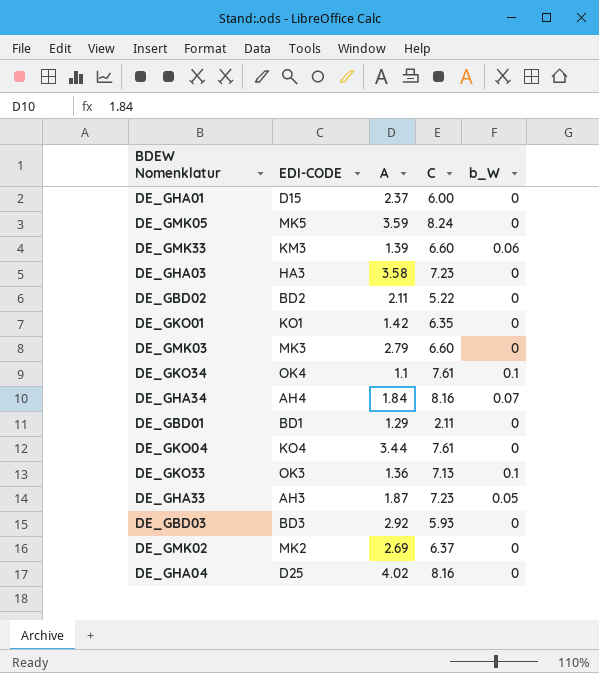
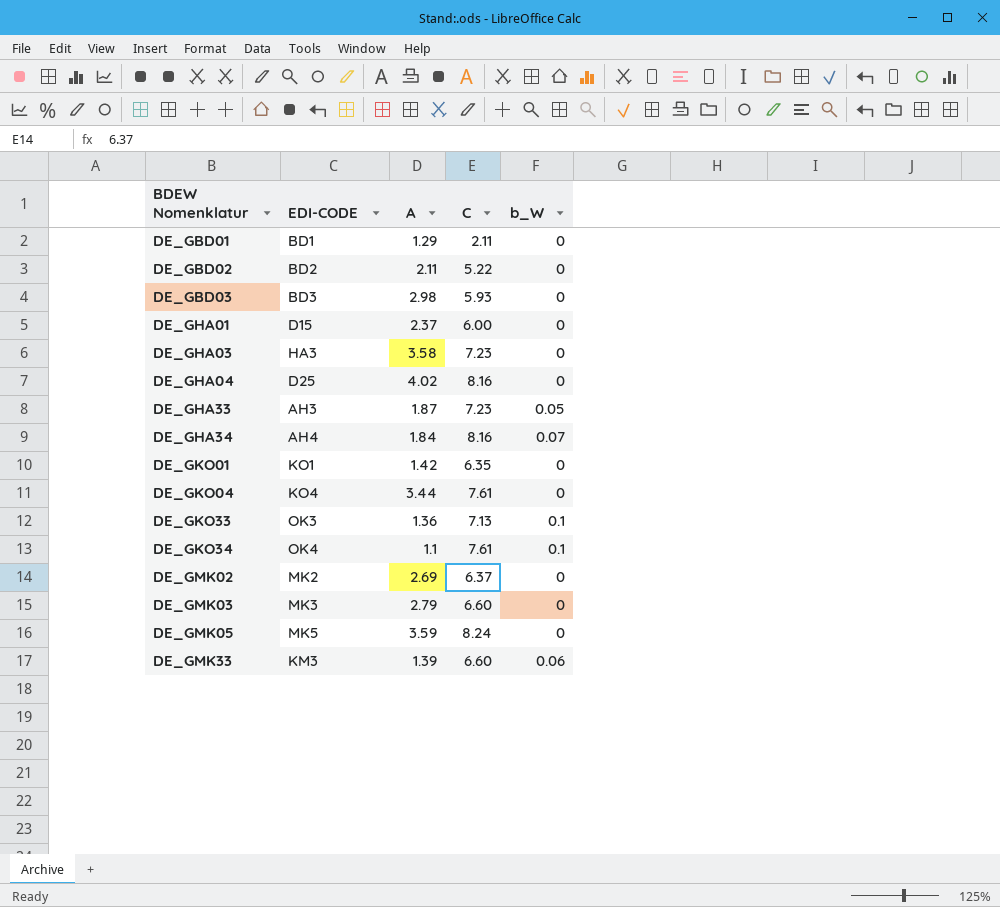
row order: none -> BDEW Nomenklatur ascending
DE_GBD03 | A: 2.92 -> 2.98

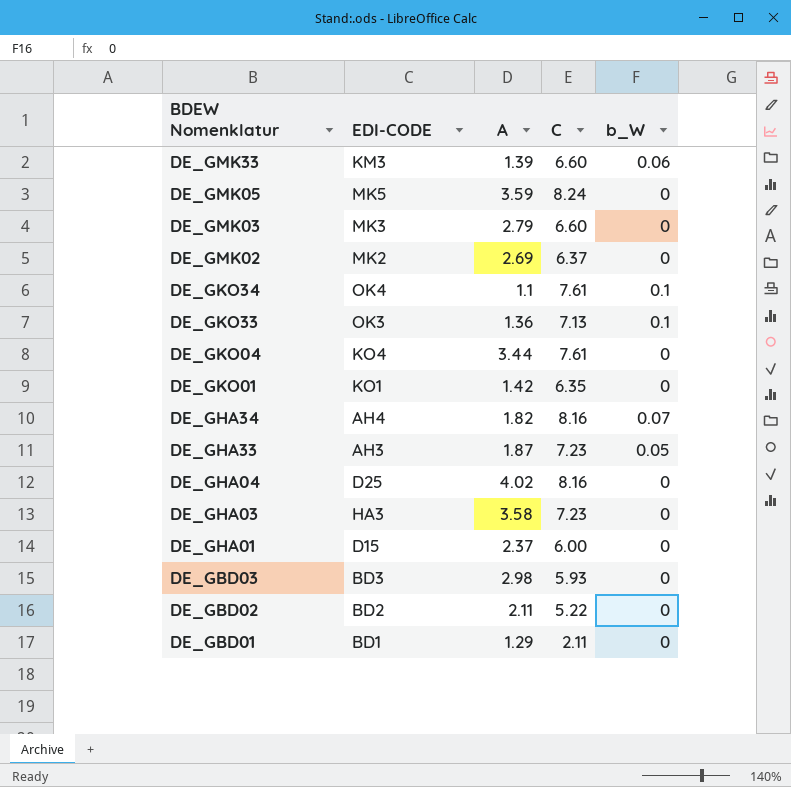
row order: BDEW Nomenklatur ascending -> BDEW Nomenklatur descending
DE_GHA34 | A: 1.84 -> 1.82

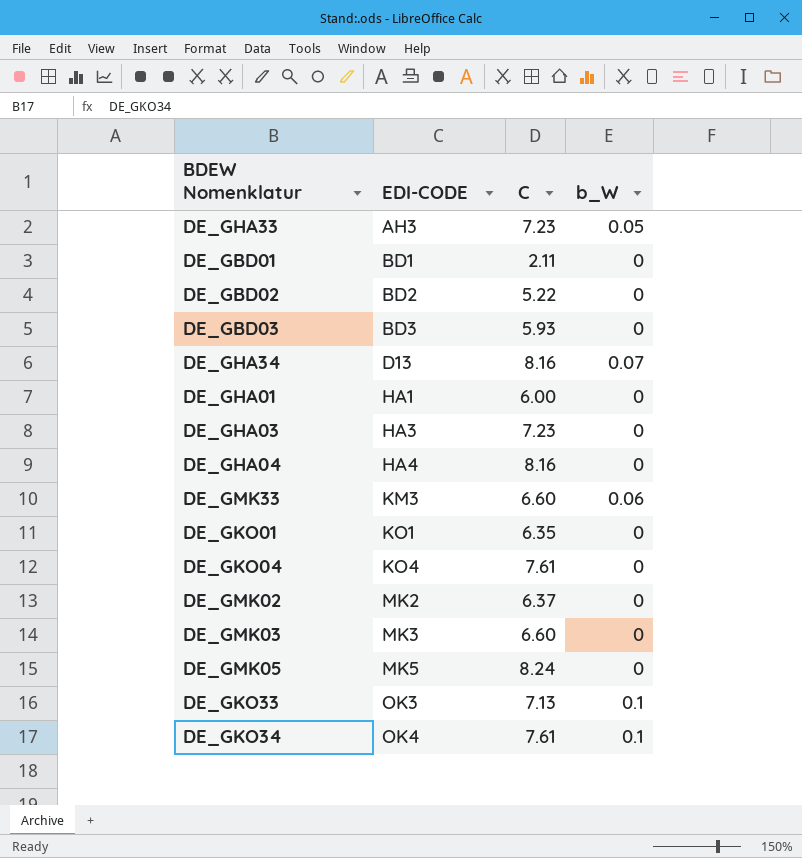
row order: BDEW Nomenklatur descending -> EDI-CODE ascending
column A | position: 3 -> none
DE_GHA34 | EDI-CODE: AH4 -> D13
DE_GHA01 | EDI-CODE: D15 -> HA1
DE_GHA04 | EDI-CODE: D25 -> HA4

